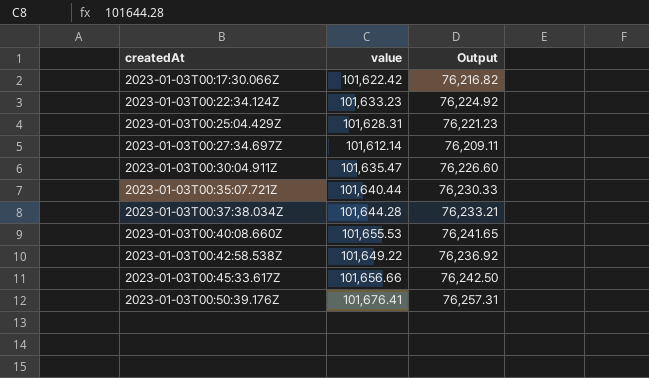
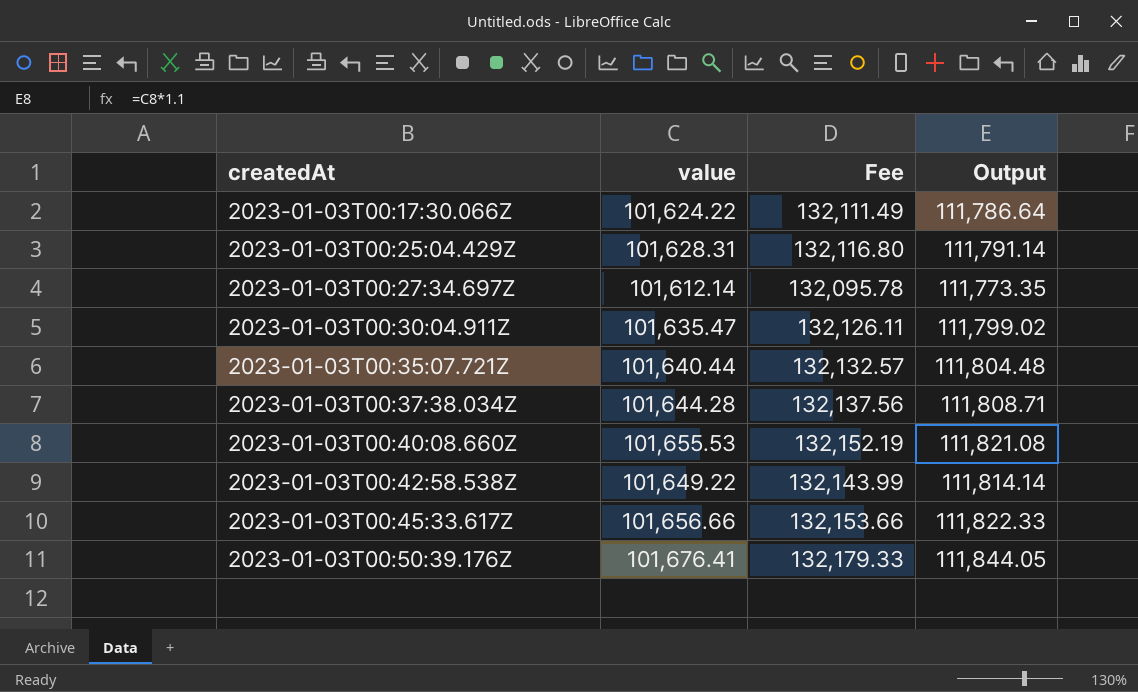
column Fee | formula: none -> [value] * 1.3
column Output | formula: [value] * 0.75 -> [value] * 1.1
row 2023-01-03T00:22:34.124Z: 101,633.23 | 76,224.92 -> none
2023-01-03T00:17:30.066Z | value: 101,622.42 -> 101,624.22

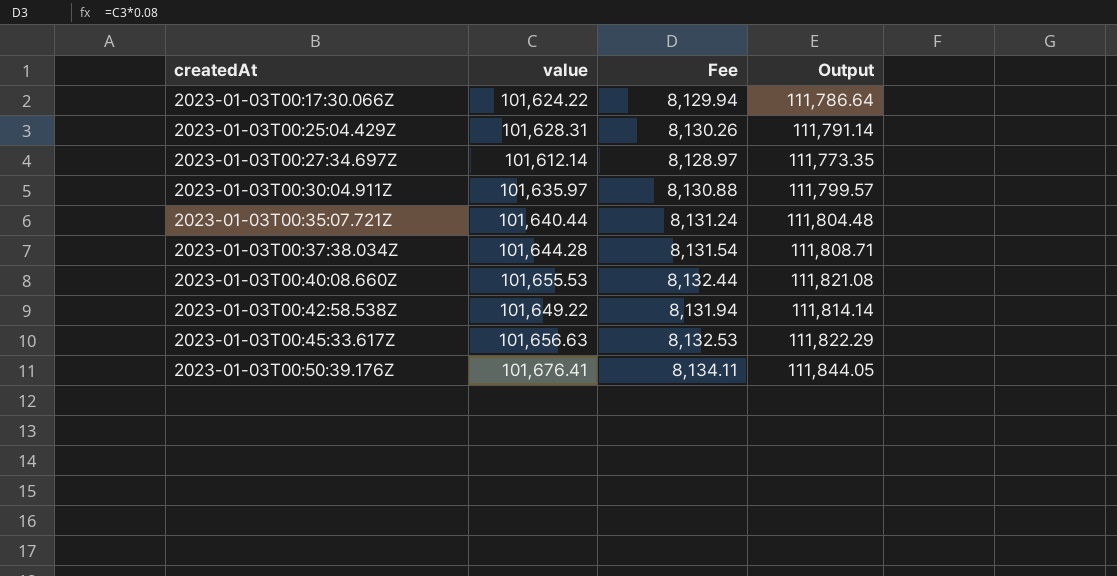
column Fee | formula: [value] * 1.3 -> [value] * 0.08
2023-01-03T00:30:04.911Z | value: 101,635.47 -> 101,635.97
2023-01-03T00:30:04.911Z | Output: 111,799.02 -> 111,799.57
2023-01-03T00:45:33.617Z | value: 101,656.66 -> 101,656.63
2023-01-03T00:45:33.617Z | Output: 111,822.33 -> 111,822.29

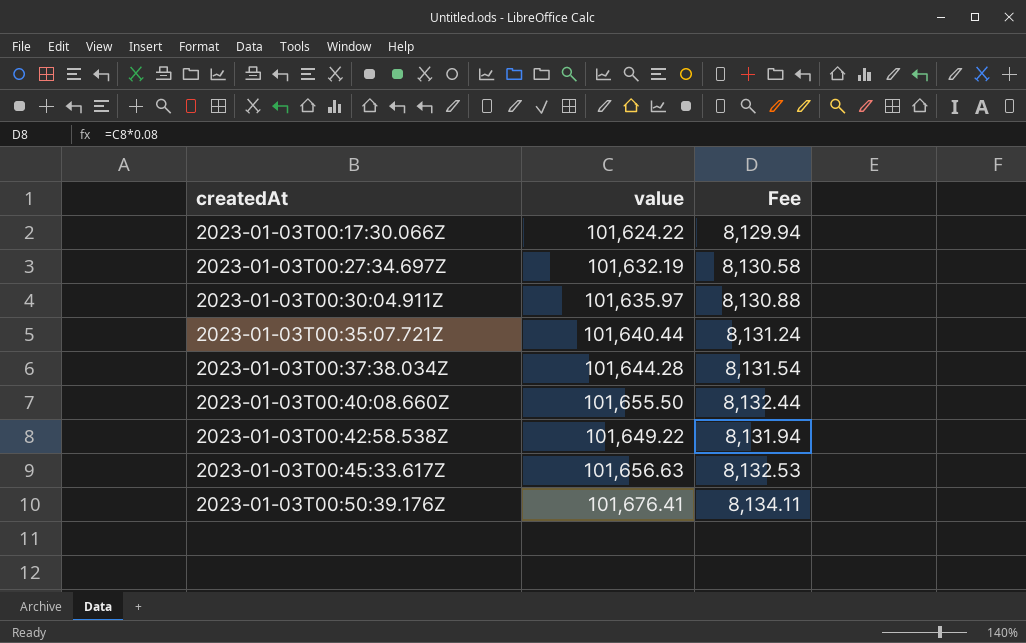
column Output | formula: [value] * 1.1 -> none
row 2023-01-03T00:25:04.429Z: 101,628.31 | 8,130.26 | 111,791.14 -> none
2023-01-03T00:27:34.697Z | value: 101,612.14 -> 101,632.19
2023-01-03T00:27:34.697Z | Fee: 8,128.97 -> 8,130.58
2023-01-03T00:40:08.660Z | value: 101,655.53 -> 101,655.50

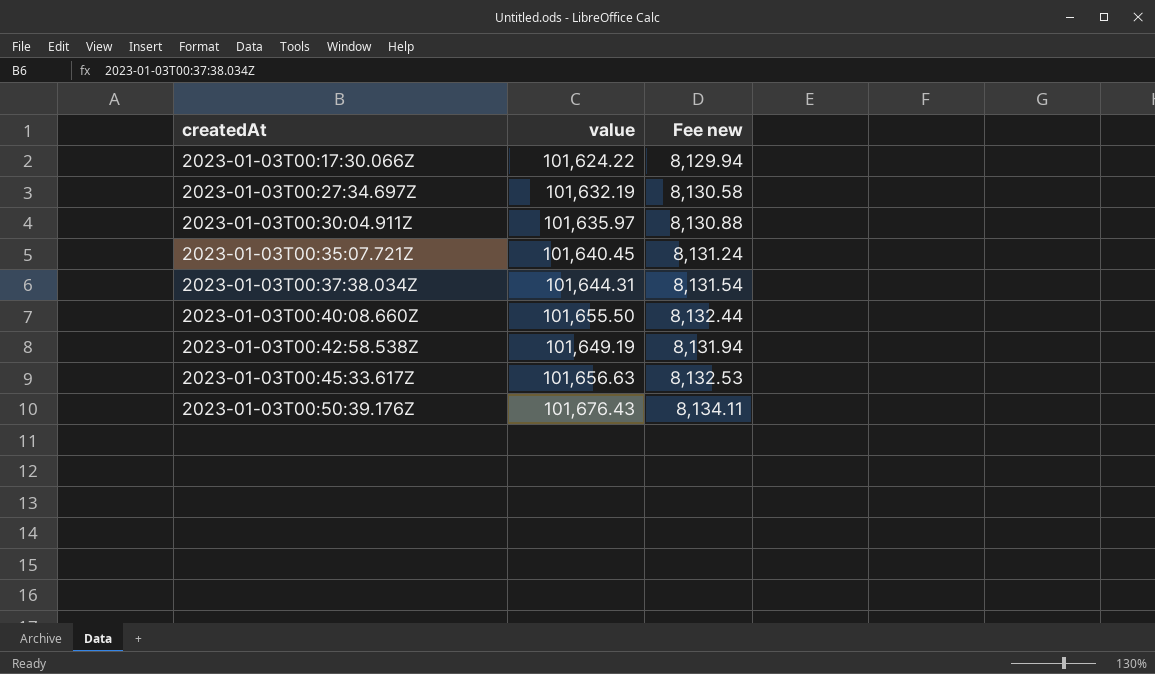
column name: Fee -> Fee new
2023-01-03T00:35:07.721Z | value: 101,640.44 -> 101,640.45
2023-01-03T00:37:38.034Z | value: 101,644.28 -> 101,644.31
2023-01-03T00:42:58.538Z | value: 101,649.22 -> 101,649.19
2023-01-03T00:50:39.176Z | value: 101,676.41 -> 101,676.43

